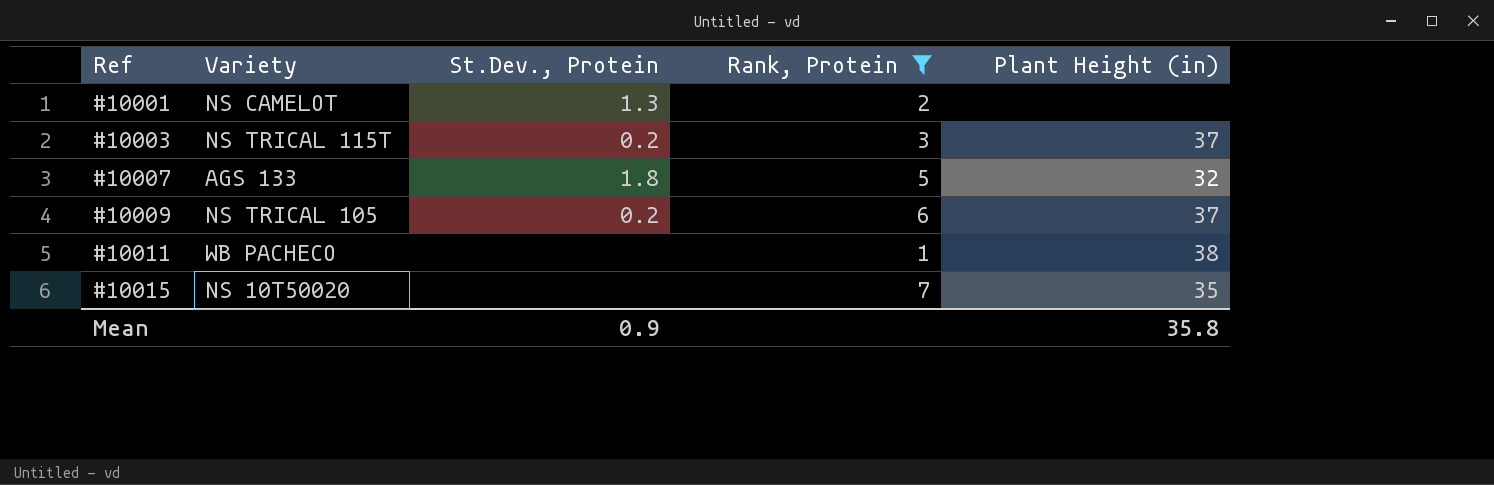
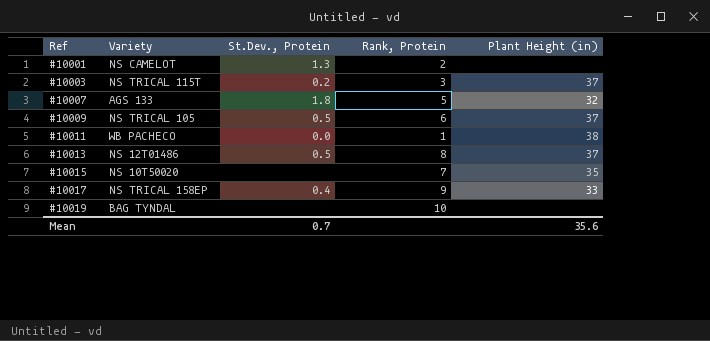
filter: Rank, Protein <= 7 -> none
#10009 | St.Dev., Protein: 0.2 -> 0.5
#10011 | St.Dev., Protein: none -> 0.0
Mean | St.Dev., Protein: 0.9 -> 0.7
Mean | Plant Height (in): 35.8 -> 35.6

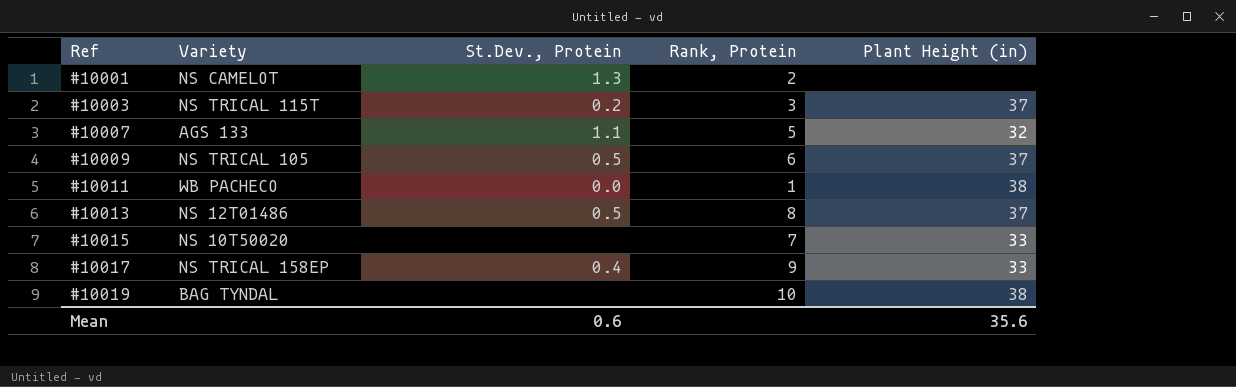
#10007 | St.Dev., Protein: 1.8 -> 1.1
#10015 | Plant Height (in): 35 -> 33
#10019 | Plant Height (in): none -> 38
Mean | St.Dev., Protein: 0.7 -> 0.6

